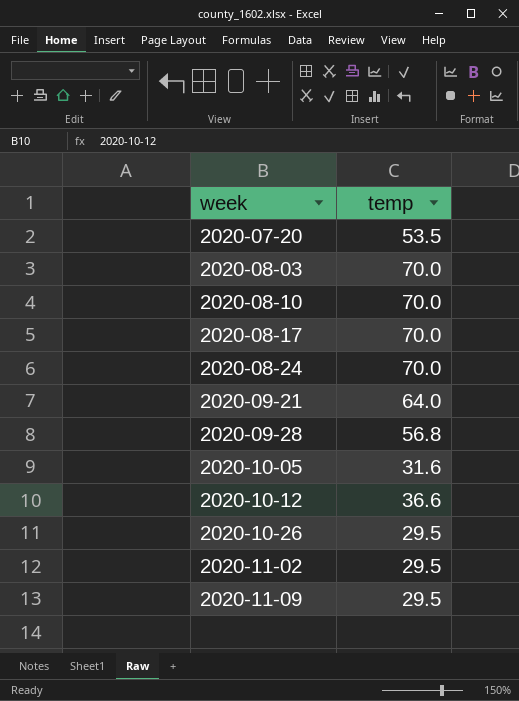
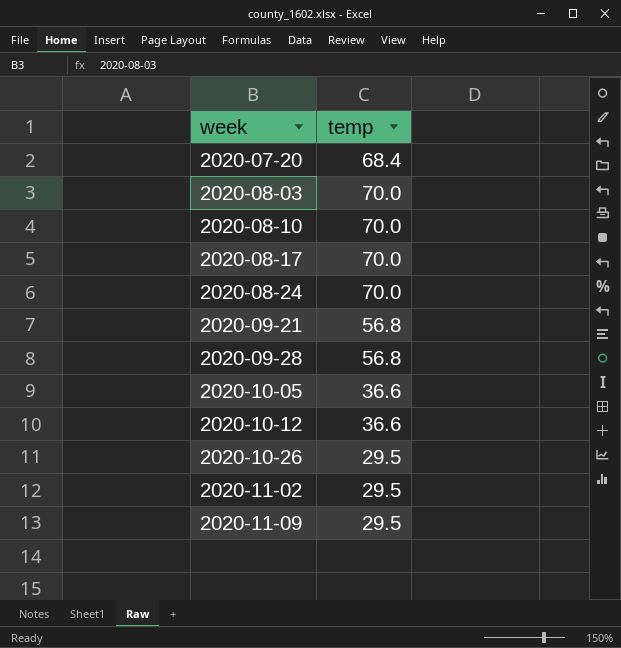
2020-07-20 | temp: 53.5 -> 68.4
2020-09-21 | temp: 64.0 -> 56.8
2020-10-05 | temp: 31.6 -> 36.6

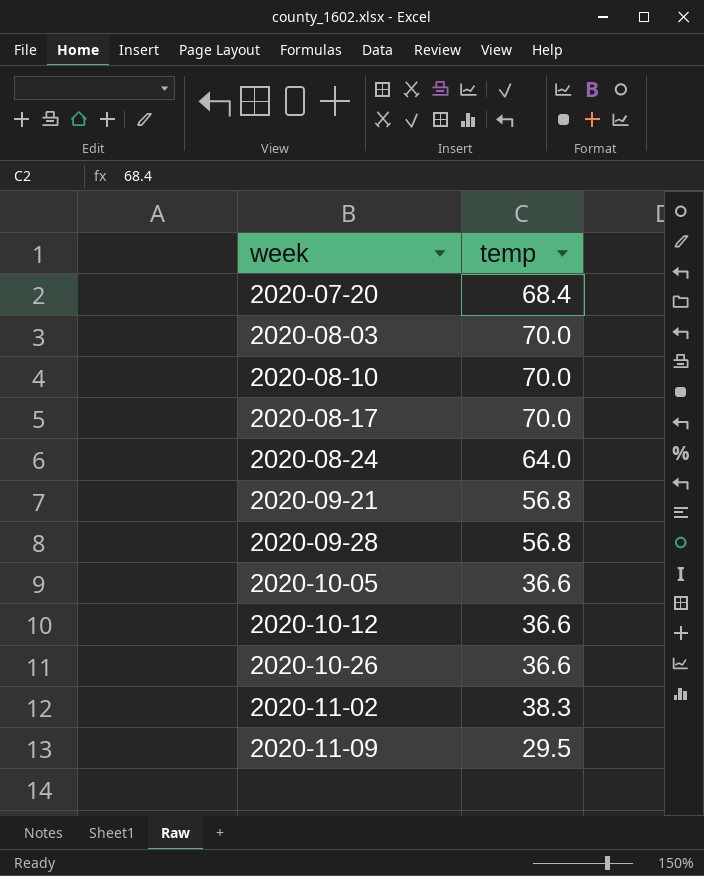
2020-08-24 | temp: 70.0 -> 64.0
2020-10-26 | temp: 29.5 -> 36.6
2020-11-02 | temp: 29.5 -> 38.3

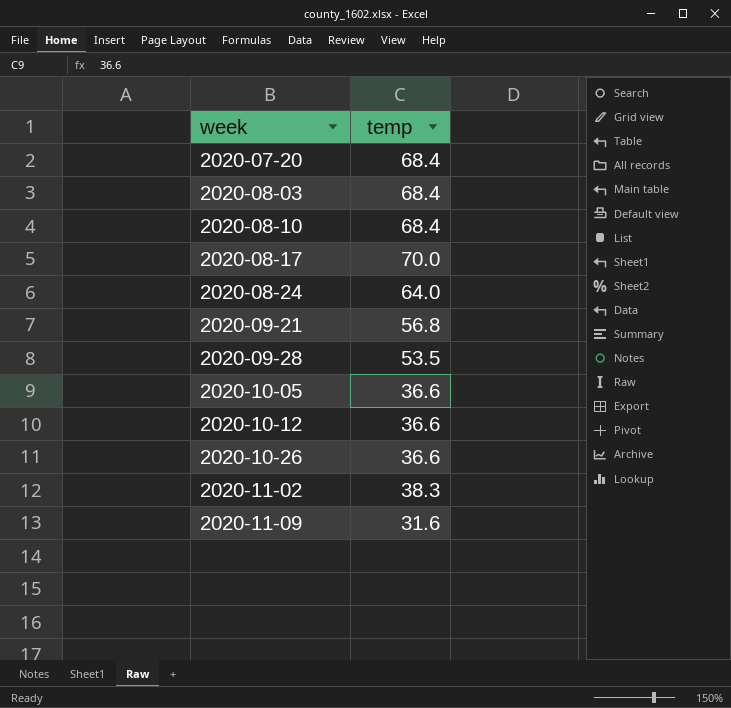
2020-08-03 | temp: 70.0 -> 68.4
2020-08-10 | temp: 70.0 -> 68.4
2020-09-28 | temp: 56.8 -> 53.5
2020-11-09 | temp: 29.5 -> 31.6

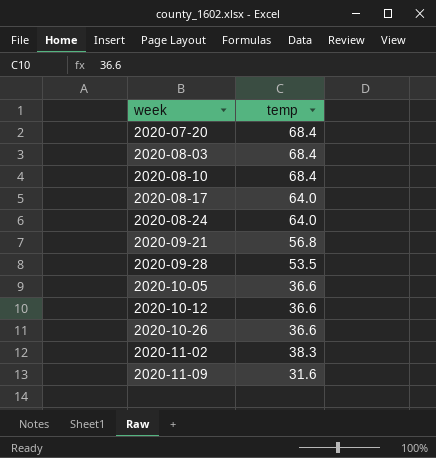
2020-08-17 | temp: 70.0 -> 64.0

